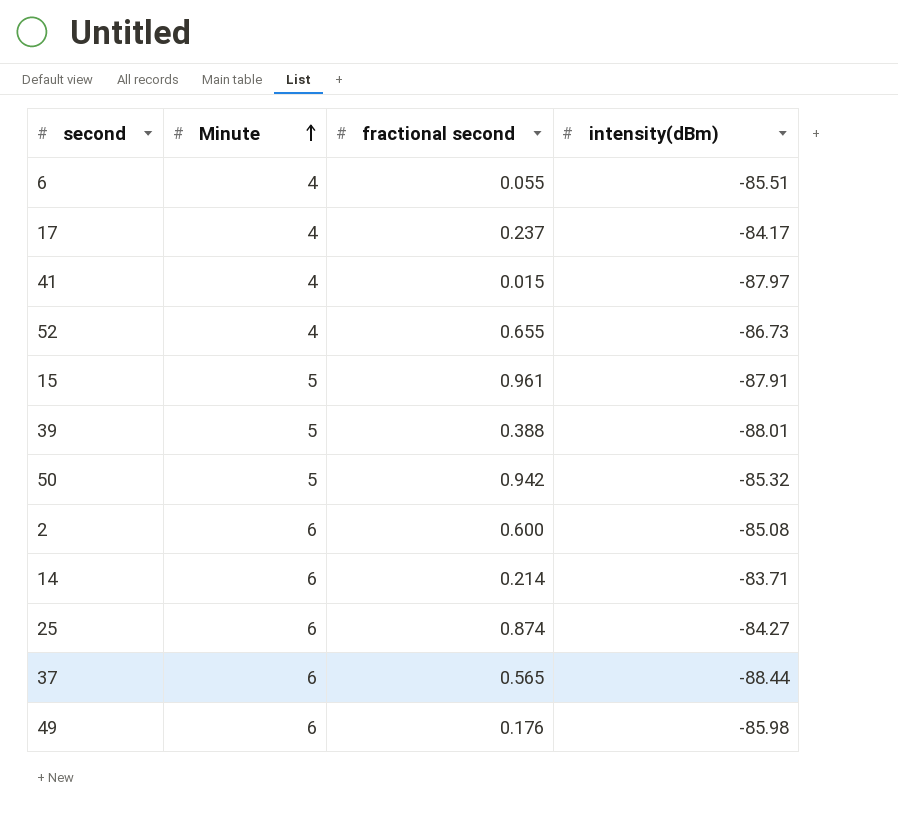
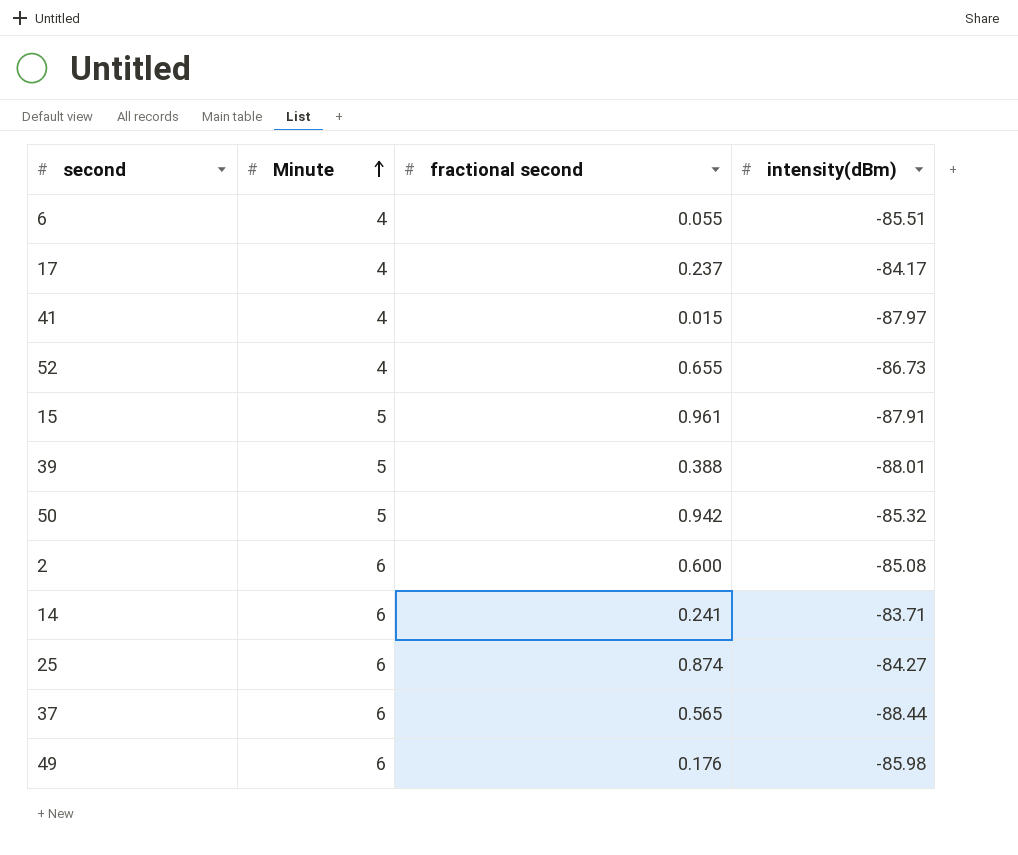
14 | fractional second: 0.214 -> 0.241

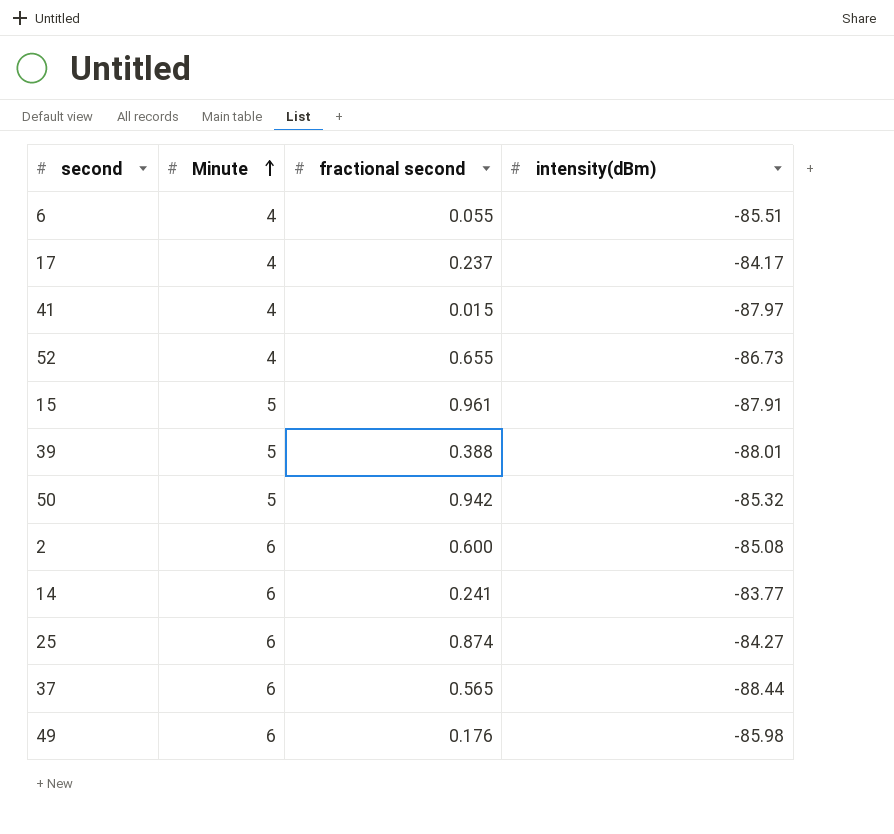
14 | intensity(dBm): -83.71 -> -83.77

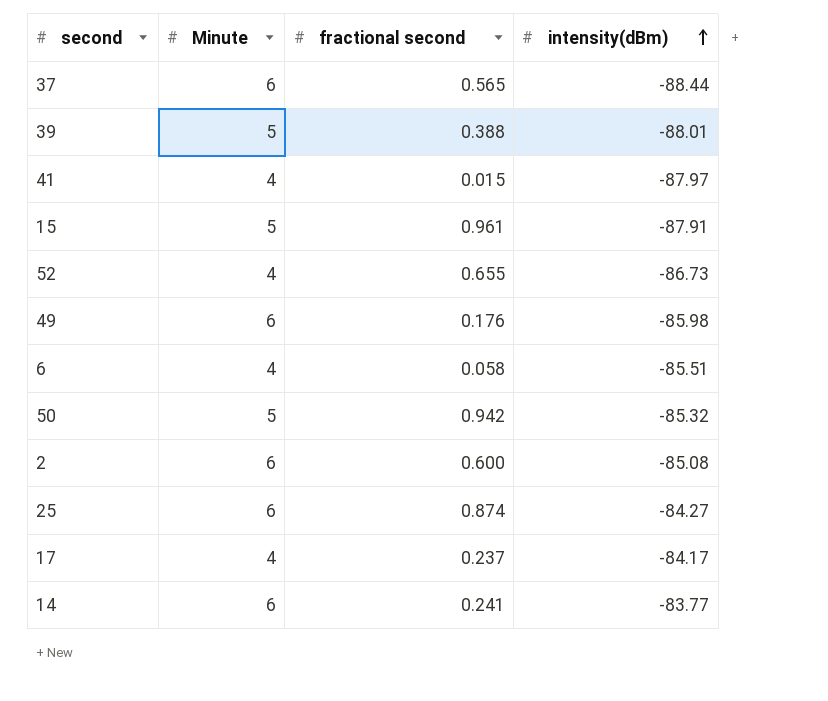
row order: Minute ascending -> intensity(dBm) ascending
6 | fractional second: 0.055 -> 0.058

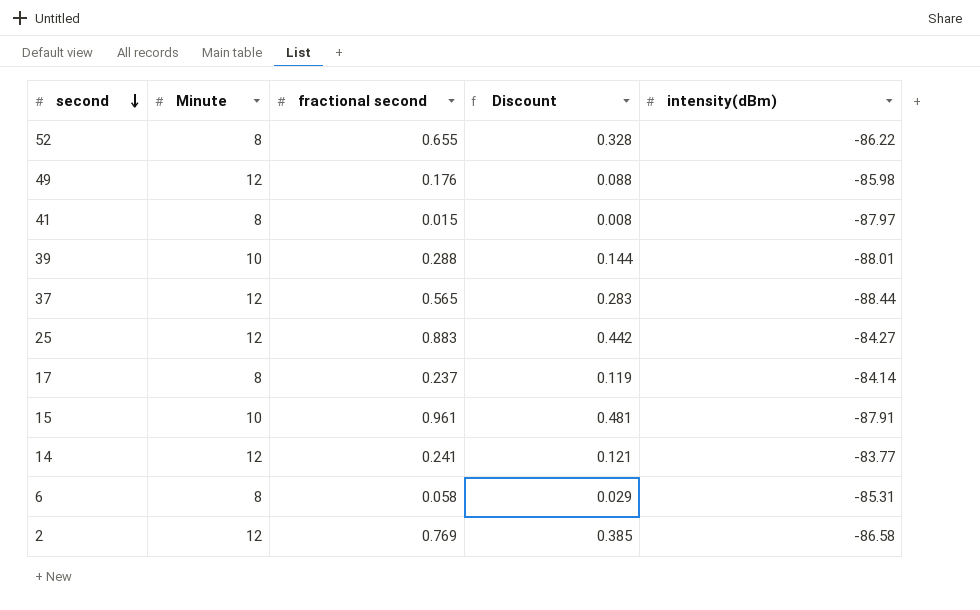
row order: intensity(dBm) ascending -> second descending
column Discount | formula: none -> [fractional second] * 0.5
row 50: 5 | 0.942 | -85.32 -> none
52 | Minute: 4 -> 8
52 | intensity(dBm): -86.73 -> -86.22
49 | Minute: 6 -> 12
41 | Minute: 4 -> 8
39 | Minute: 5 -> 10
39 | fractional second: 0.388 -> 0.288
37 | Minute: 6 -> 12
25 | Minute: 6 -> 12
25 | fractional second: 0.874 -> 0.883
17 | Minute: 4 -> 8
17 | intensity(dBm): -84.17 -> -84.14
15 | Minute: 5 -> 10
14 | Minute: 6 -> 12
6 | Minute: 4 -> 8
6 | intensity(dBm): -85.51 -> -85.31
2 | Minute: 6 -> 12
2 | fractional second: 0.600 -> 0.769
2 | intensity(dBm): -85.08 -> -86.58

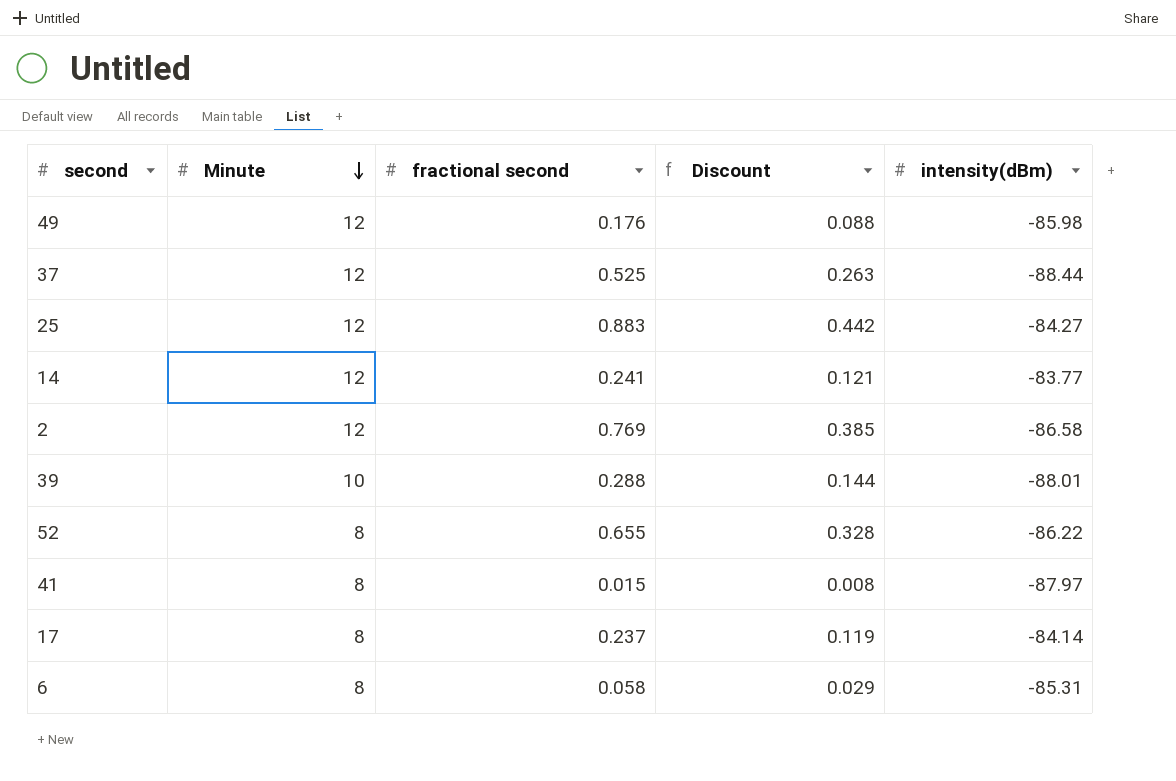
row order: second descending -> Minute descending
row 15: 10 | 0.961 | 0.481 | -87.91 -> none
37 | fractional second: 0.565 -> 0.525
37 | Discount: 0.283 -> 0.263

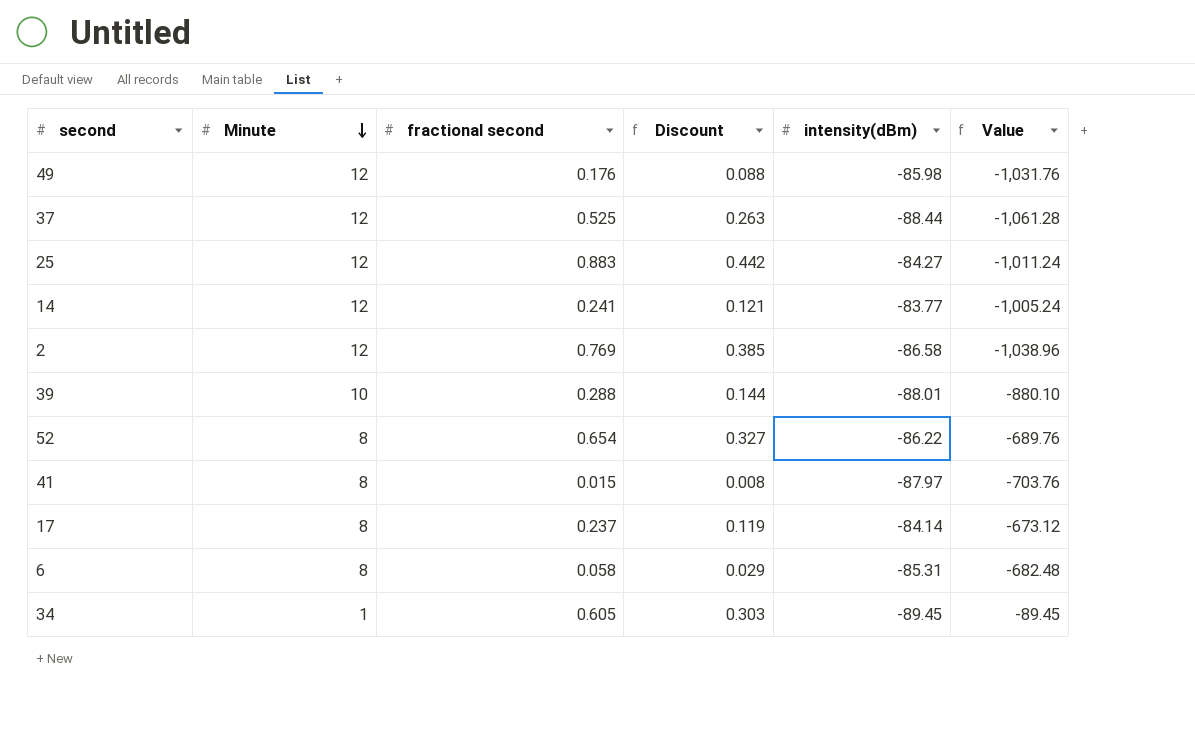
column Value | formula: none -> [Minute] * [intensity(dBm)]
52 | fractional second: 0.655 -> 0.654
52 | Discount: 0.328 -> 0.327
row 34: none -> 1 | 0.605 | 0.303 | -89.45 | -89.45

